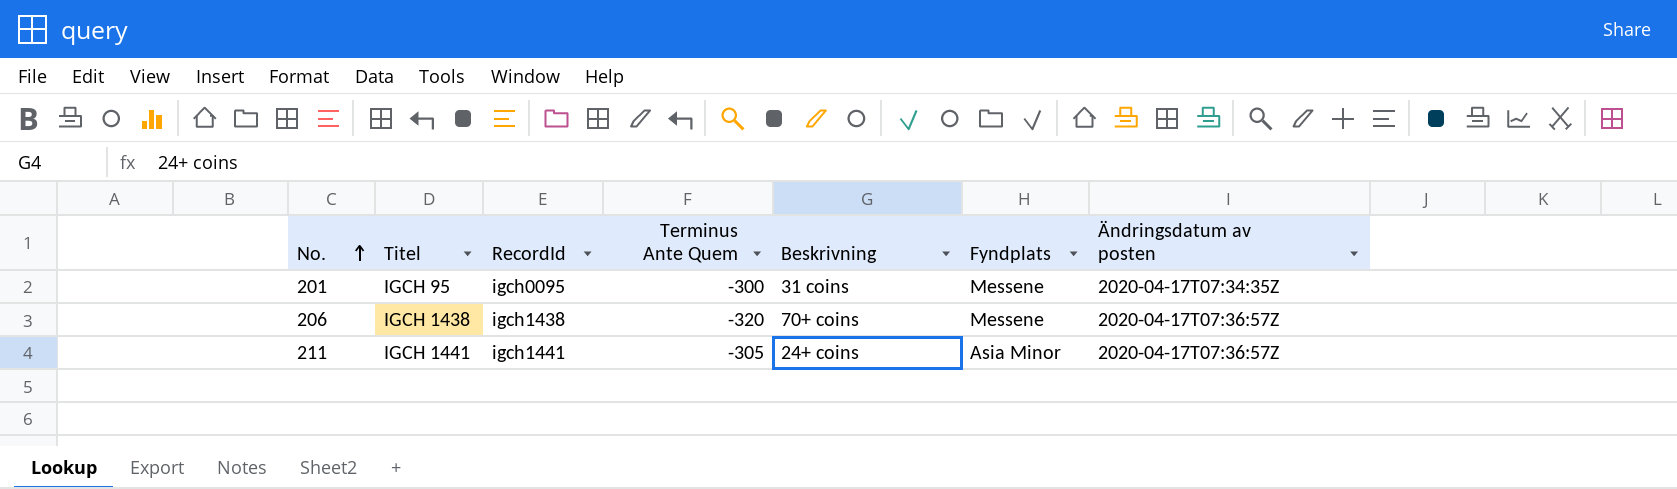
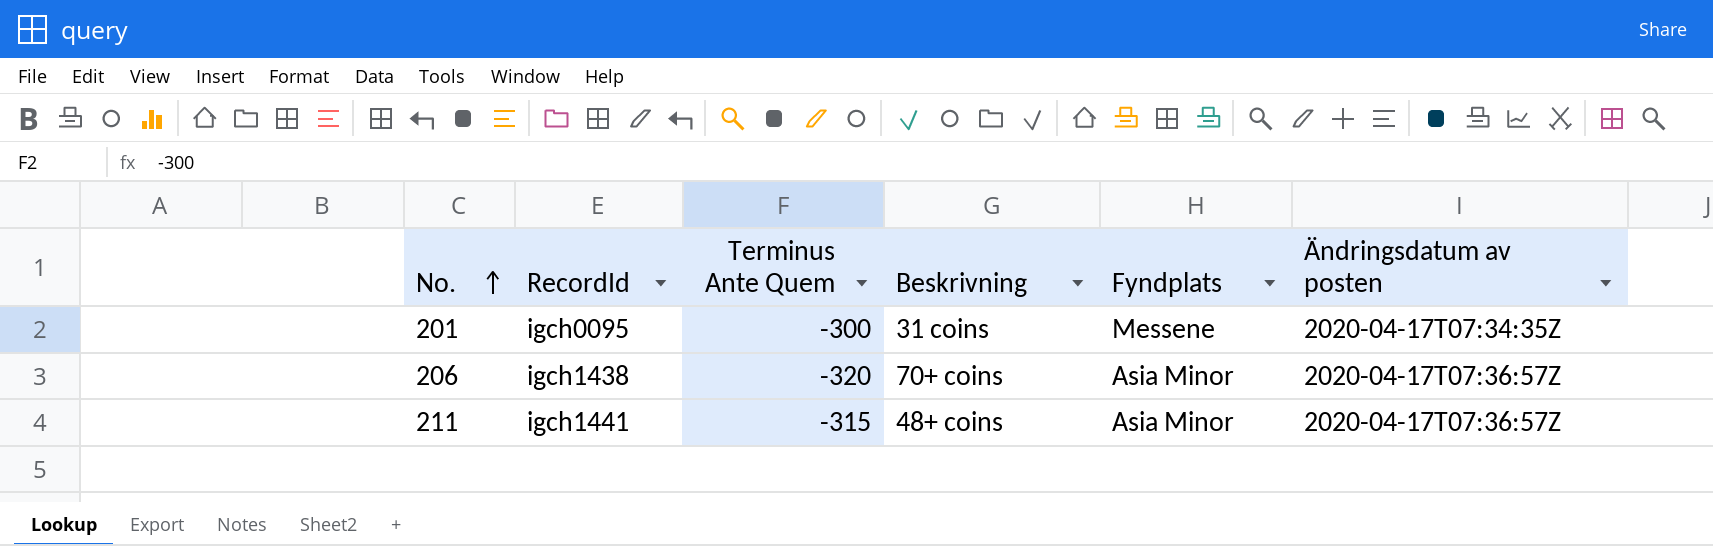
column Titel | position: 2 -> none
206 | Fyndplats: Messene -> Asia Minor
211 | Terminus Ante Quem: -305 -> -315
211 | Beskrivning: 24+ coins -> 48+ coins

